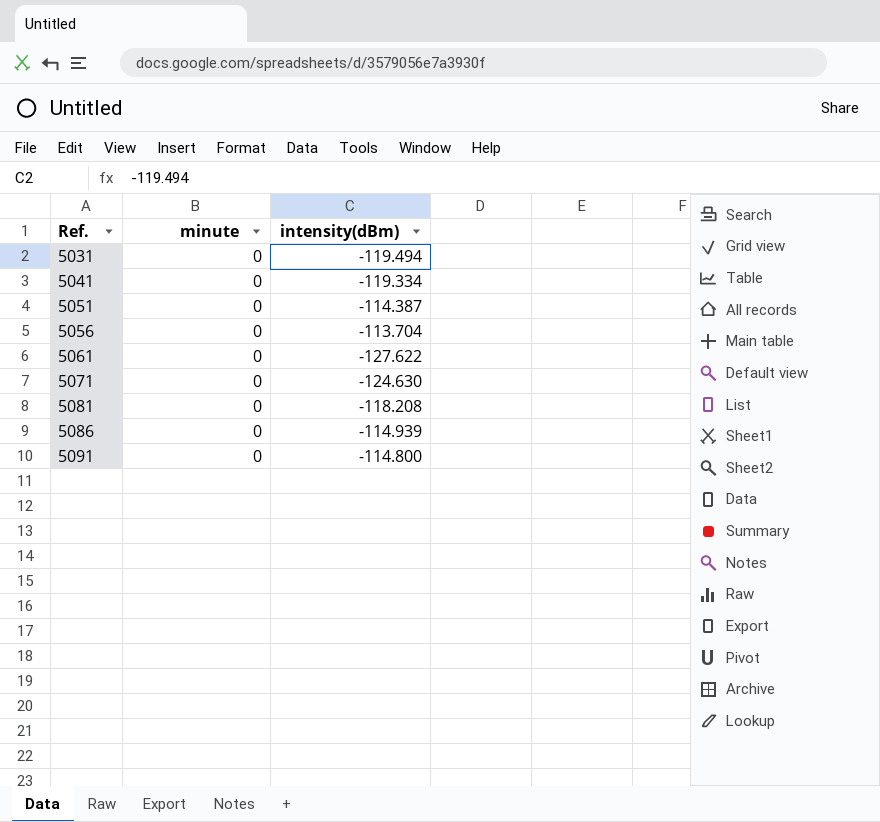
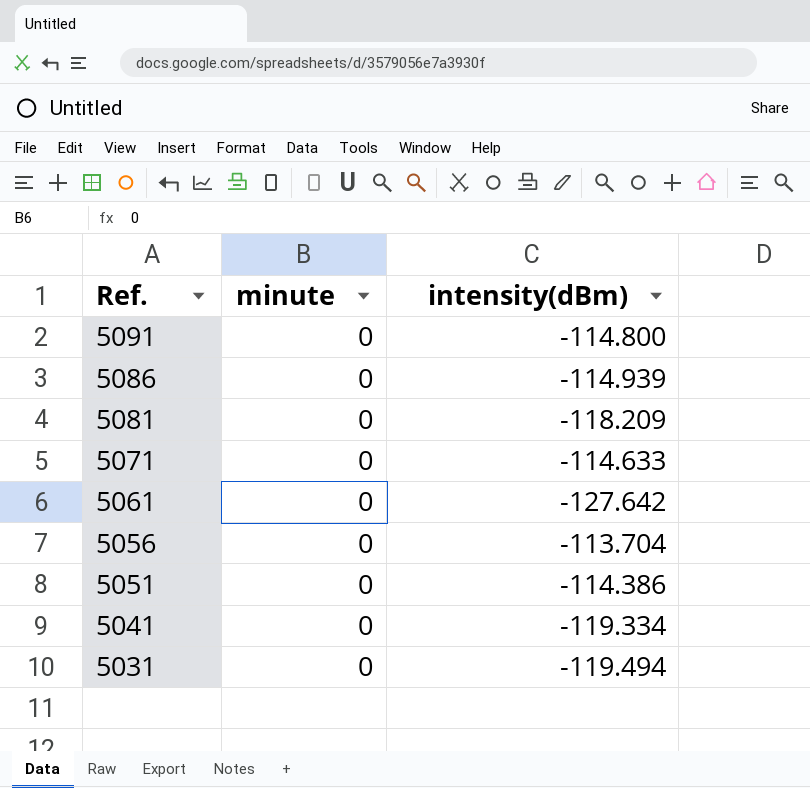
row order: Ref. ascending -> Ref. descending
5081 | intensity(dBm): -118.208 -> -118.209
5071 | intensity(dBm): -124.630 -> -114.633
5061 | intensity(dBm): -127.622 -> -127.642
5051 | intensity(dBm): -114.387 -> -114.386

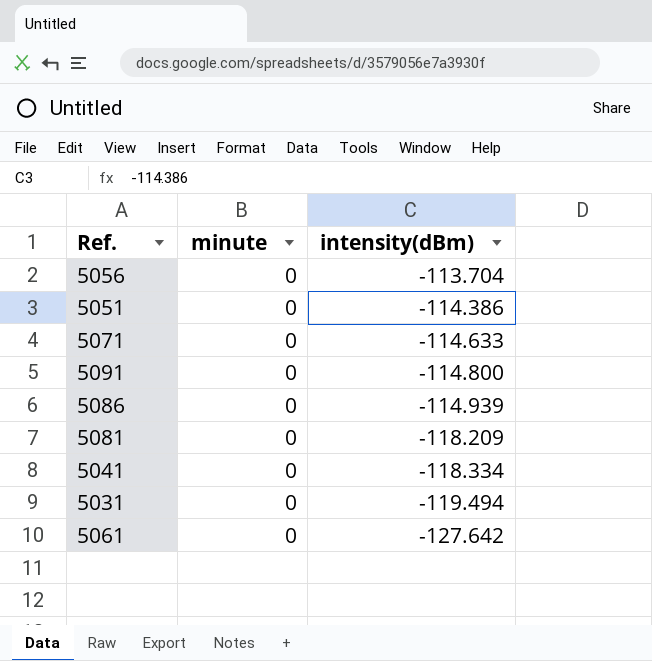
row order: Ref. descending -> intensity(dBm) descending
5041 | intensity(dBm): -119.334 -> -118.334

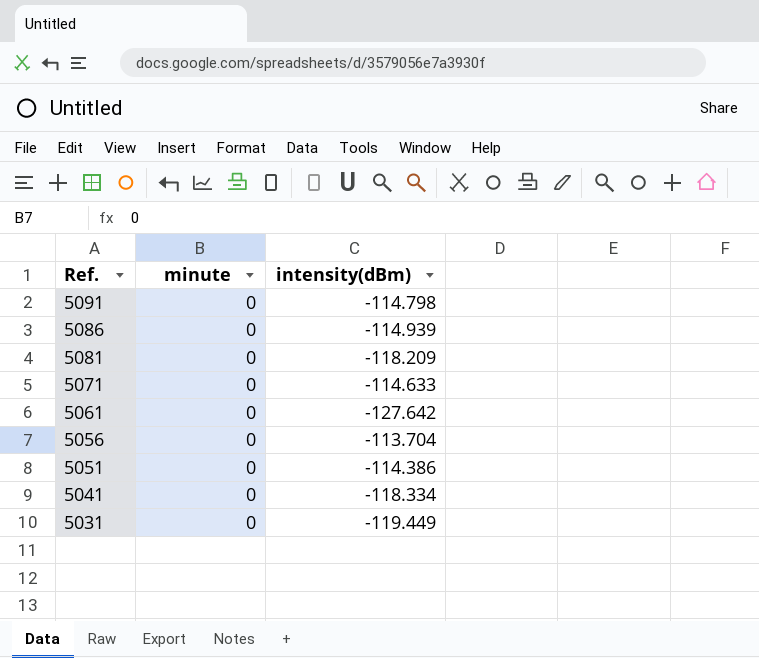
row order: intensity(dBm) descending -> Ref. descending
5091 | intensity(dBm): -114.800 -> -114.798
5031 | intensity(dBm): -119.494 -> -119.449

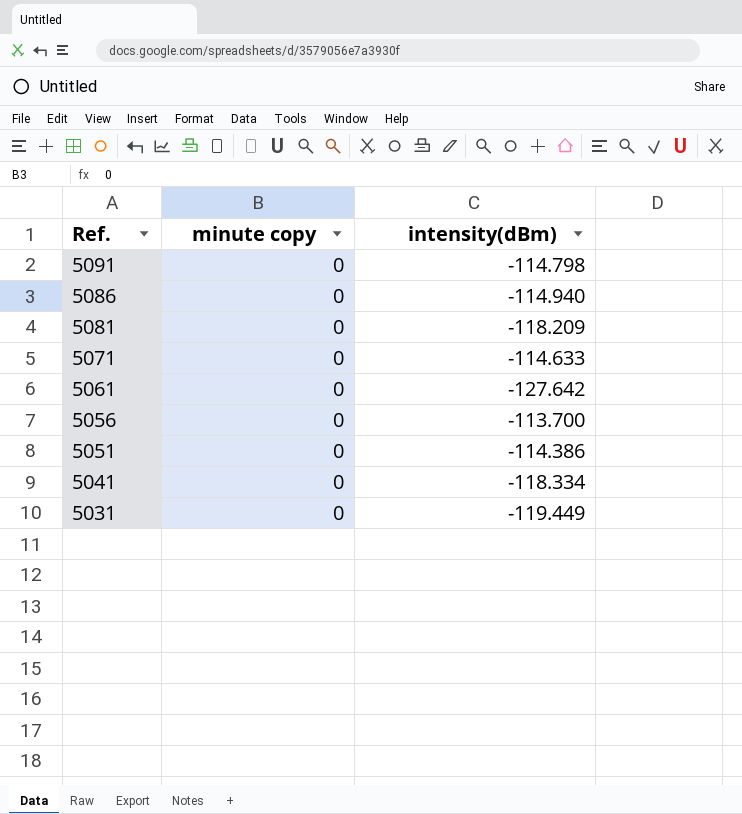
column name: minute -> minute copy
5086 | intensity(dBm): -114.939 -> -114.940
5056 | intensity(dBm): -113.704 -> -113.700

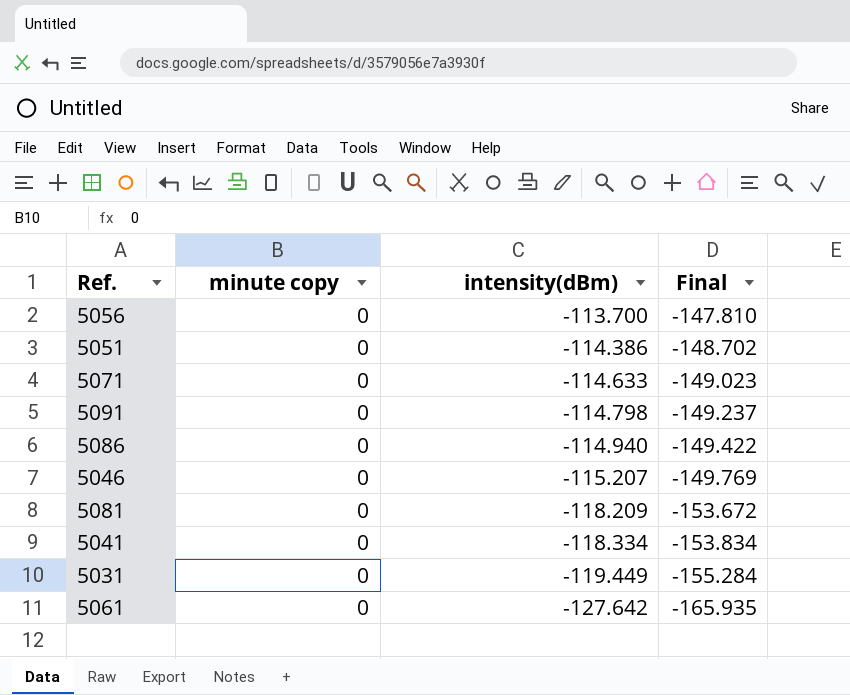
row order: Ref. descending -> intensity(dBm) descending
column Final | formula: none -> [intensity(dBm)] * 1.3
row 5046: none -> 0 | -115.207 | -149.769

